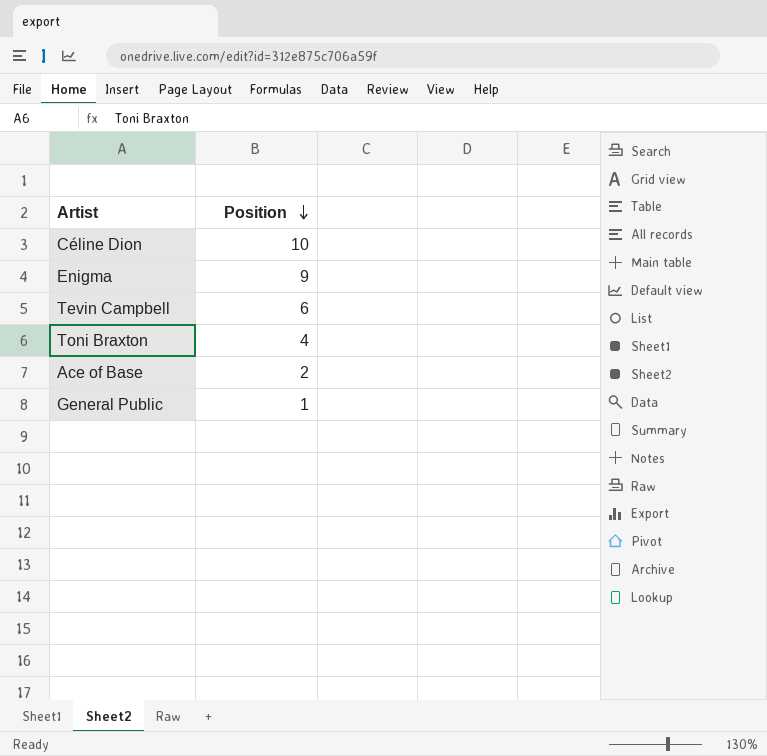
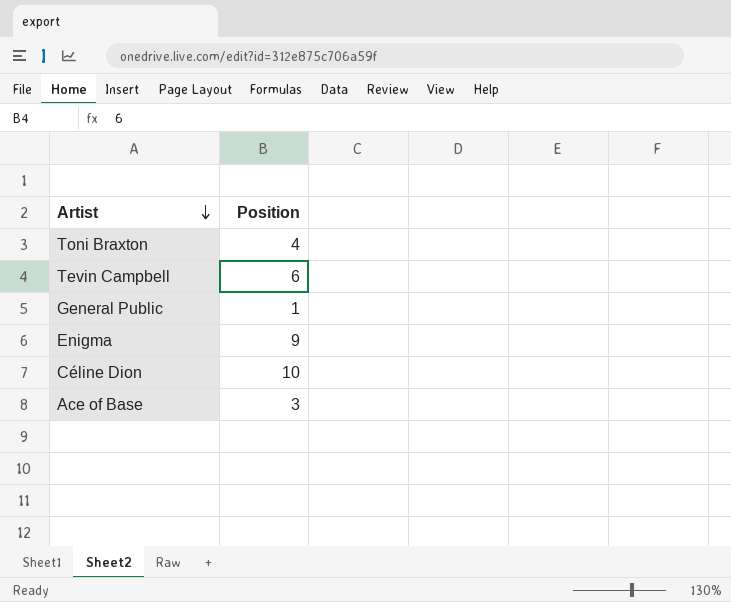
row order: Position descending -> Artist descending
Ace of Base | Position: 2 -> 3

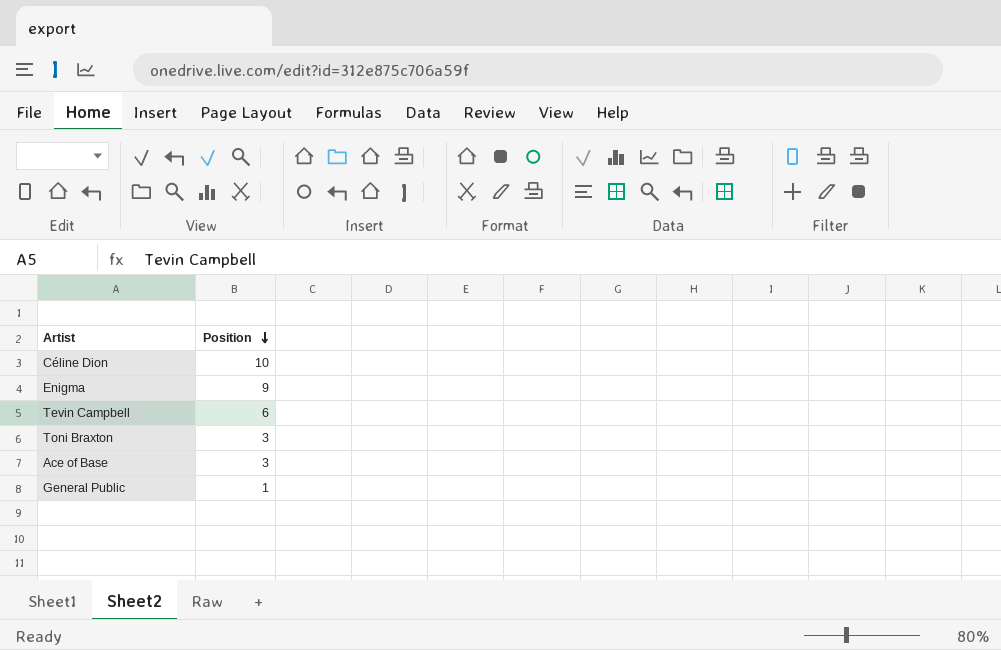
row order: Artist descending -> Position descending
Toni Braxton | Position: 4 -> 3

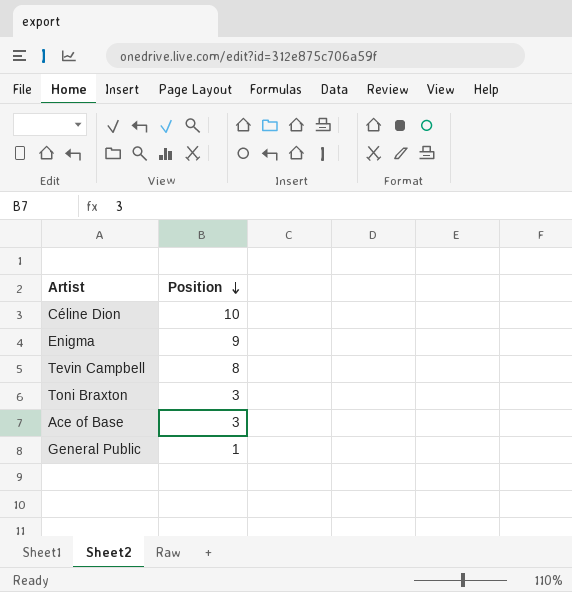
Tevin Campbell | Position: 6 -> 8

